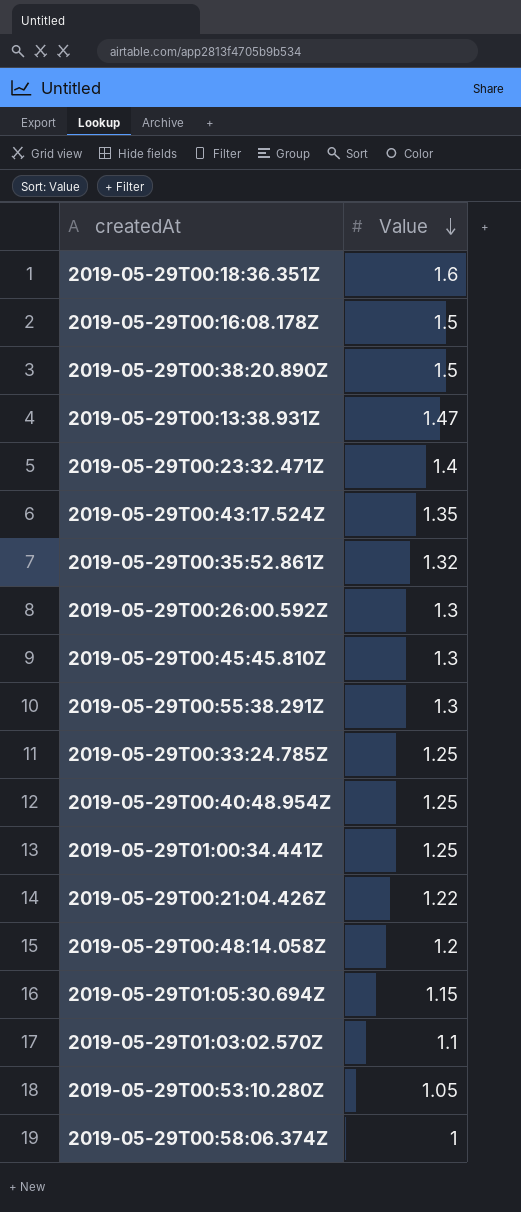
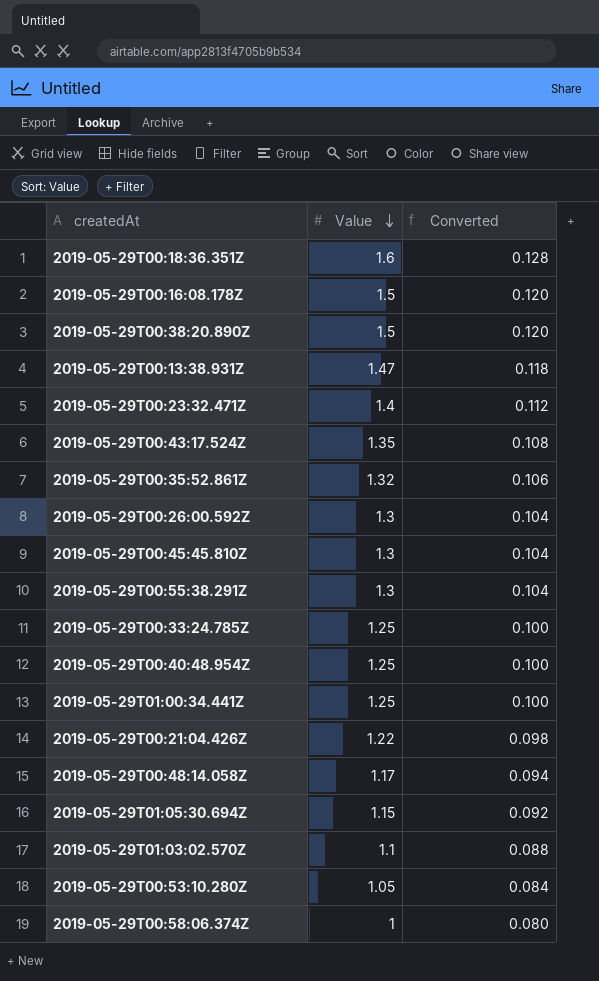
column Converted | formula: none -> [Value] * 0.08
2019-05-29T00:48:14.058Z | Value: 1.2 -> 1.17

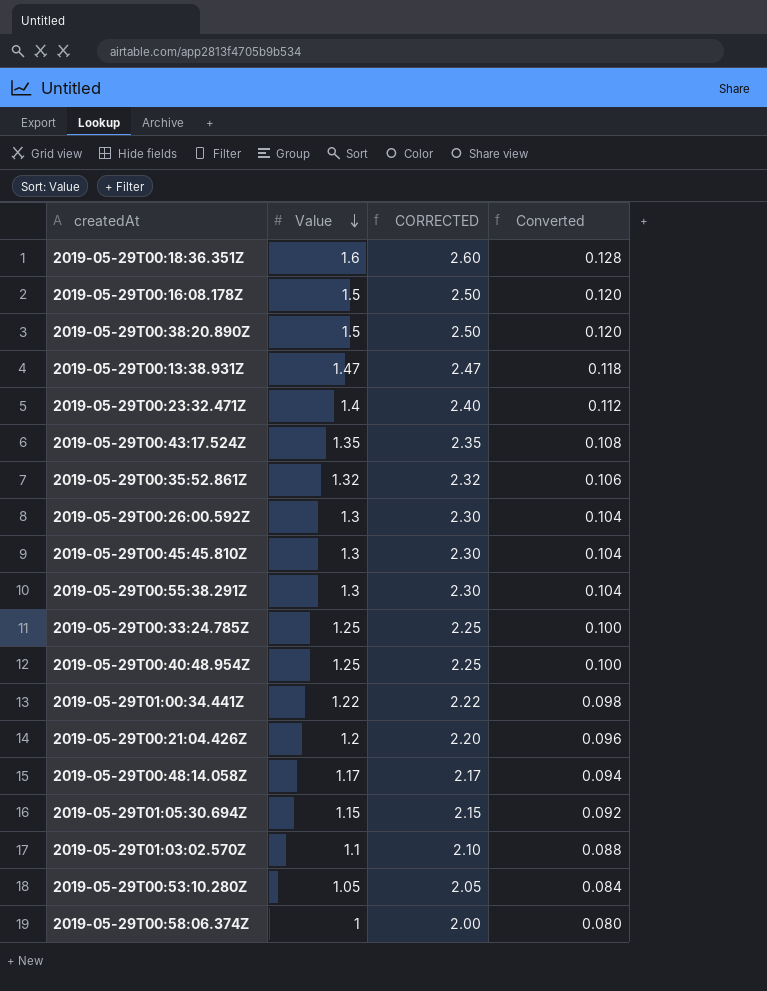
column CORRECTED | formula: none -> [Value] + 1
2019-05-29T01:00:34.441Z | Value: 1.25 -> 1.22
2019-05-29T01:00:34.441Z | Converted: 0.100 -> 0.098
2019-05-29T00:21:04.426Z | Value: 1.22 -> 1.2
2019-05-29T00:21:04.426Z | Converted: 0.098 -> 0.096

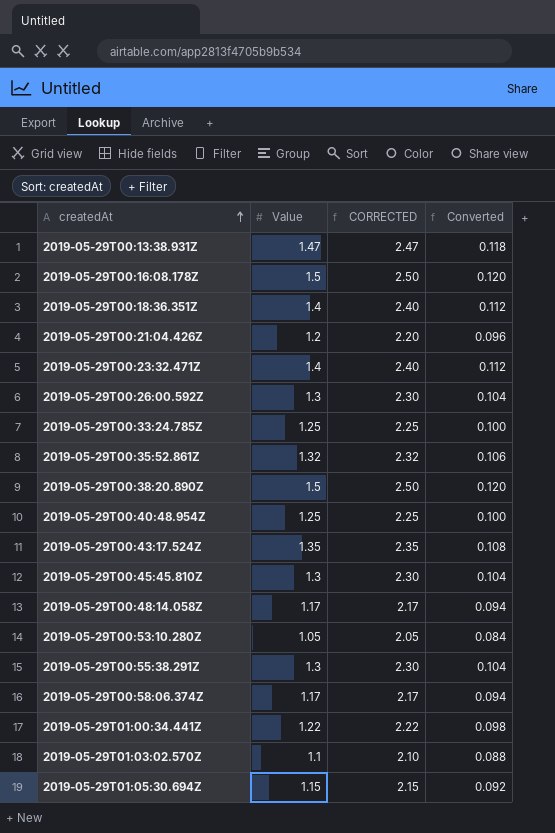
row order: Value descending -> createdAt ascending
2019-05-29T00:18:36.351Z | Value: 1.6 -> 1.4
2019-05-29T00:18:36.351Z | CORRECTED: 2.60 -> 2.40
2019-05-29T00:18:36.351Z | Converted: 0.128 -> 0.112
2019-05-29T00:58:06.374Z | Value: 1 -> 1.17
2019-05-29T00:58:06.374Z | CORRECTED: 2.00 -> 2.17
2019-05-29T00:58:06.374Z | Converted: 0.080 -> 0.094

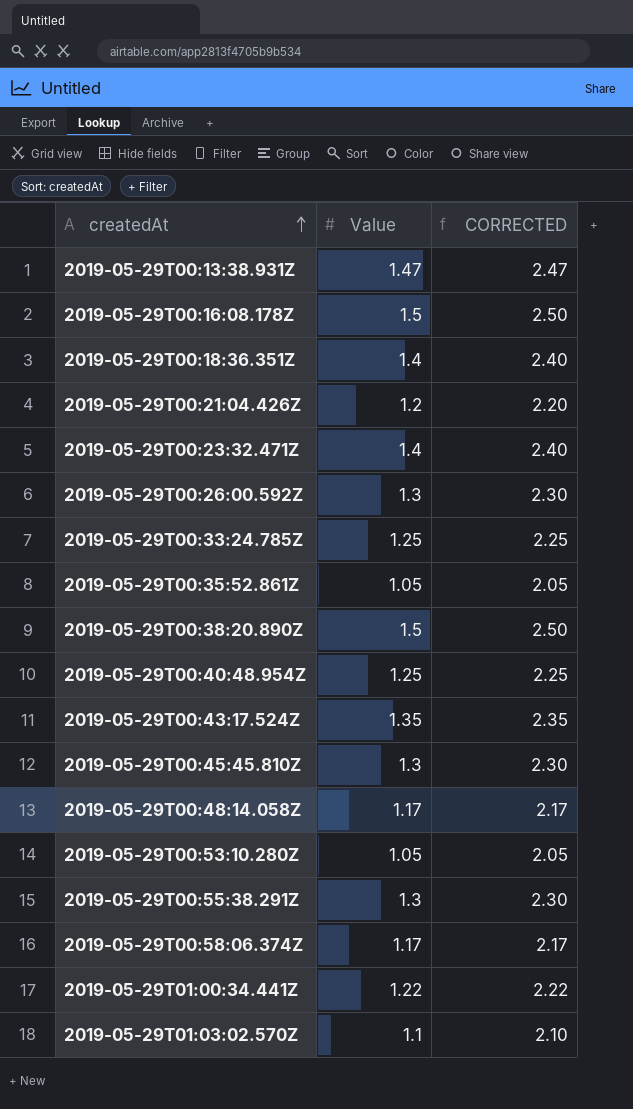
column Converted | formula: [Value] * 0.08 -> none
row 2019-05-29T01:05:30.694Z: 1.15 | 2.15 | 0.092 -> none
2019-05-29T00:35:52.861Z | Value: 1.32 -> 1.05
2019-05-29T00:35:52.861Z | CORRECTED: 2.32 -> 2.05

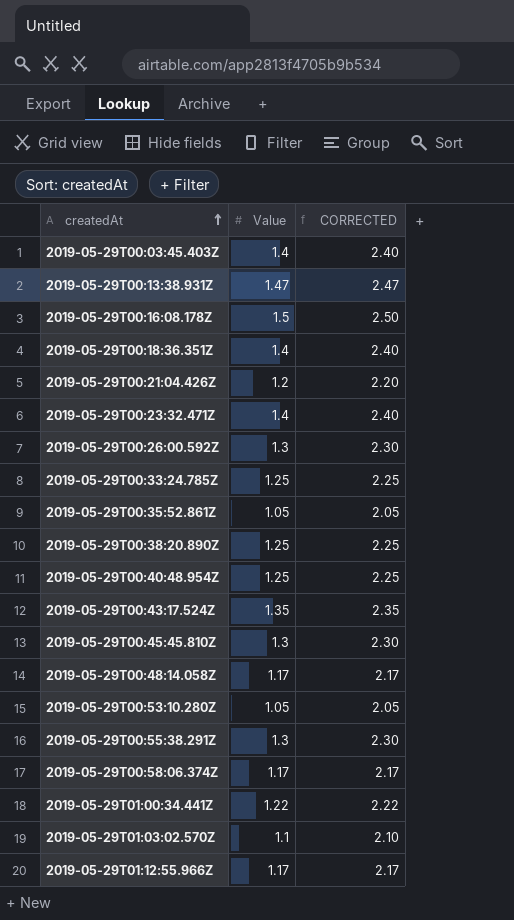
row 2019-05-29T00:03:45.403Z: none -> 1.4 | 2.40
2019-05-29T00:38:20.890Z | Value: 1.5 -> 1.25
2019-05-29T00:38:20.890Z | CORRECTED: 2.50 -> 2.25
row 2019-05-29T01:12:55.966Z: none -> 1.17 | 2.17

